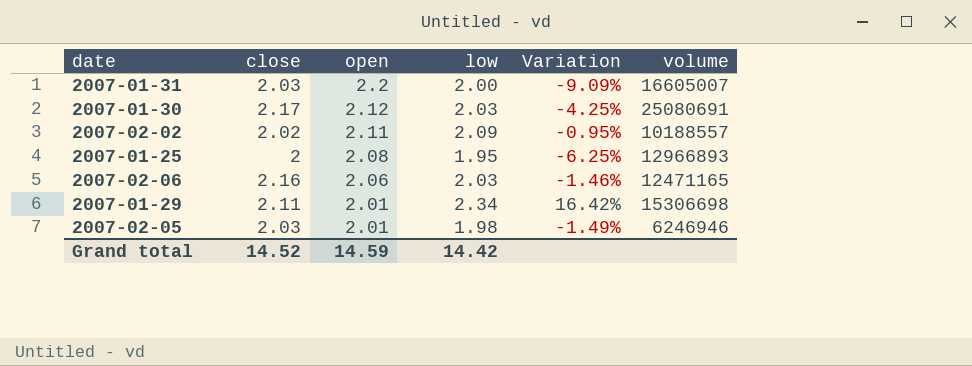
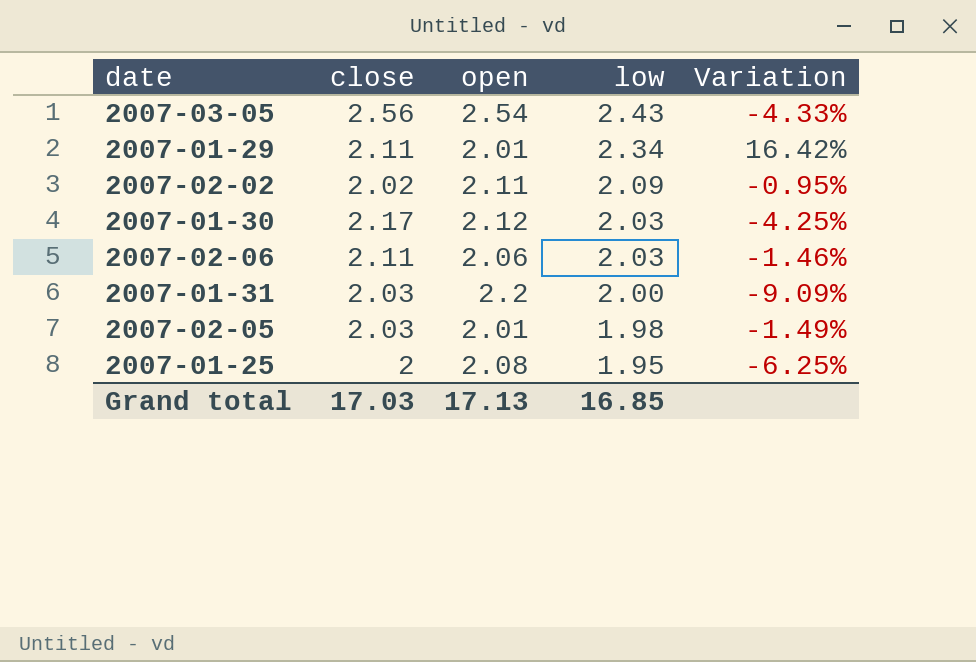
row order: open descending -> low descending
column volume | position: 6 -> none
row 2007-03-05: none -> 2.56 | 2.54 | 2.43 | -4.33%
2007-02-06 | close: 2.16 -> 2.11
Grand total | close: 14.52 -> 17.03
Grand total | open: 14.59 -> 17.13
Grand total | low: 14.42 -> 16.85

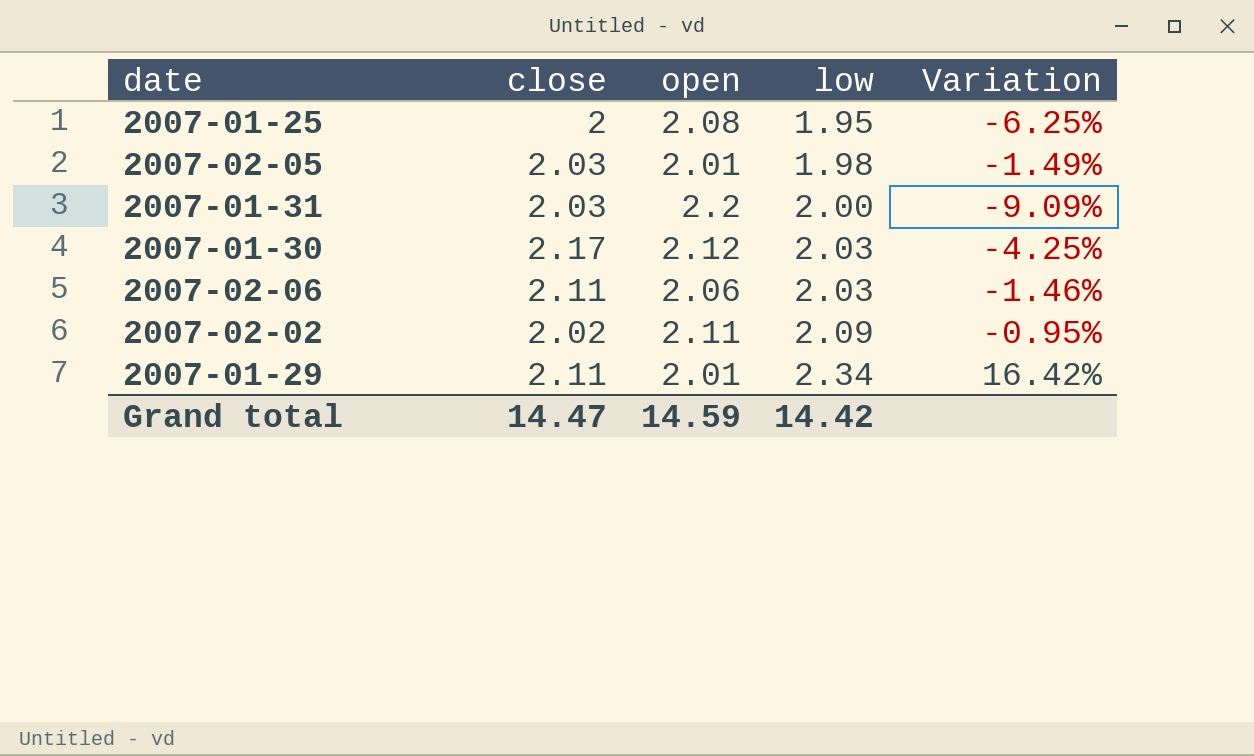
row order: low descending -> low ascending
row 2007-03-05: 2.56 | 2.54 | 2.43 | -4.33% -> none
Grand total | close: 17.03 -> 14.47
Grand total | open: 17.13 -> 14.59
Grand total | low: 16.85 -> 14.42

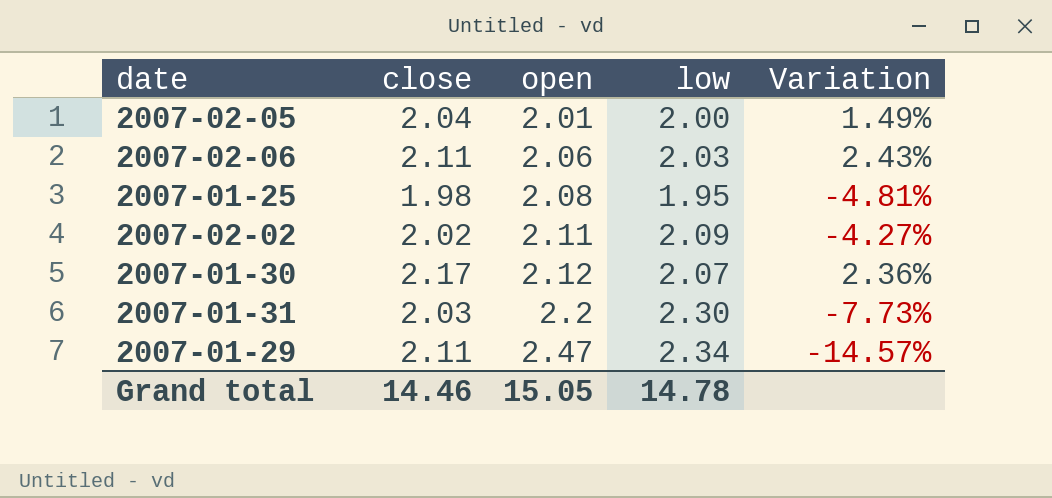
row order: low ascending -> open ascending
column Variation | formula: ([low] - [open]) / [open] -> ([close] - [open]) / [open]
2007-02-05 | close: 2.03 -> 2.04
2007-02-05 | low: 1.98 -> 2.00
2007-01-25 | close: 2 -> 1.98
2007-01-30 | low: 2.03 -> 2.07
2007-01-31 | low: 2.00 -> 2.30
2007-01-29 | open: 2.01 -> 2.47
Grand total | close: 14.47 -> 14.46
Grand total | open: 14.59 -> 15.05
Grand total | low: 14.42 -> 14.78

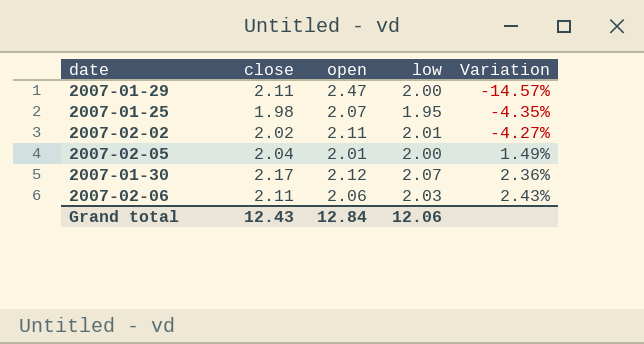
row order: open ascending -> Variation ascending
row 2007-01-31: 2.03 | 2.2 | 2.30 | -7.73% -> none
2007-01-29 | low: 2.34 -> 2.00
2007-01-25 | open: 2.08 -> 2.07
2007-01-25 | Variation: -4.81% -> -4.35%
2007-02-02 | low: 2.09 -> 2.01
Grand total | close: 14.46 -> 12.43
Grand total | open: 15.05 -> 12.84
Grand total | low: 14.78 -> 12.06

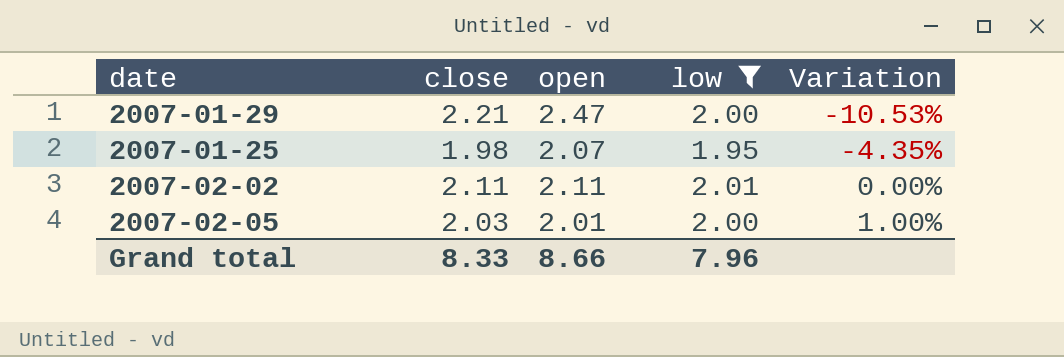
filter: none -> low <= 2.01
2007-01-29 | close: 2.11 -> 2.21
2007-01-29 | Variation: -14.57% -> -10.53%
2007-02-02 | close: 2.02 -> 2.11
2007-02-02 | Variation: -4.27% -> 0.00%
2007-02-05 | close: 2.04 -> 2.03
2007-02-05 | Variation: 1.49% -> 1.00%
Grand total | close: 12.43 -> 8.33
Grand total | open: 12.84 -> 8.66
Grand total | low: 12.06 -> 7.96

